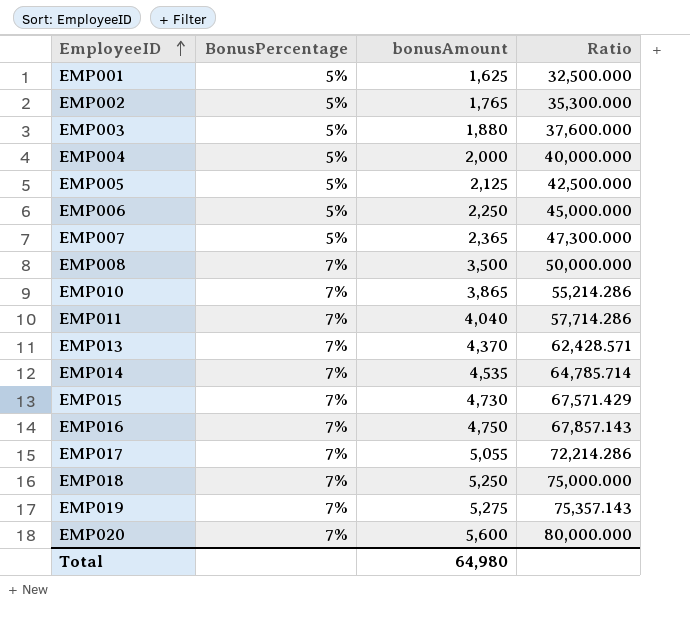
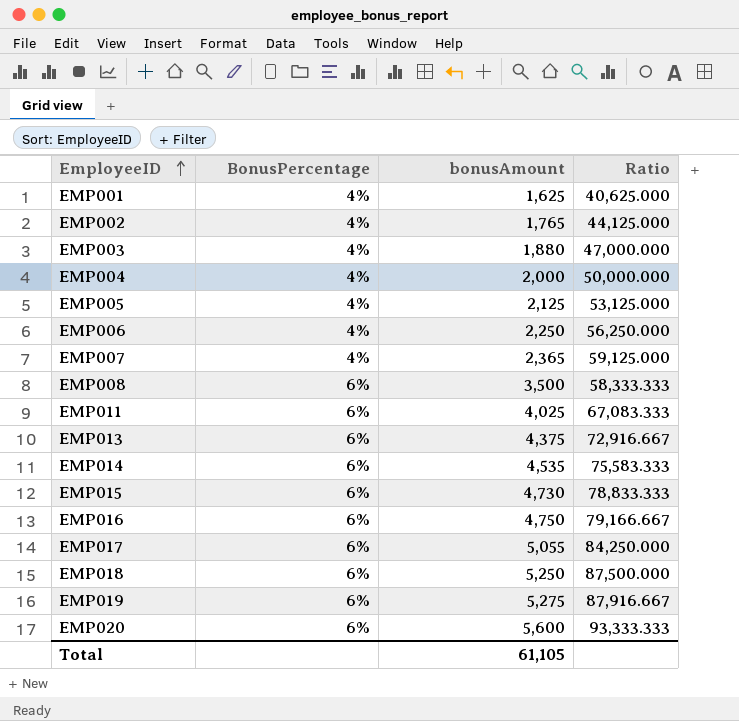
row EMP010: 7% | 3,865 | 55,214.286 -> none
EMP001 | BonusPercentage: 5% -> 4%
EMP001 | Ratio: 32,500.000 -> 40,625.000
EMP002 | BonusPercentage: 5% -> 4%
EMP002 | Ratio: 35,300.000 -> 44,125.000
EMP003 | BonusPercentage: 5% -> 4%
EMP003 | Ratio: 37,600.000 -> 47,000.000
EMP004 | BonusPercentage: 5% -> 4%
EMP004 | Ratio: 40,000.000 -> 50,000.000
EMP005 | BonusPercentage: 5% -> 4%
EMP005 | Ratio: 42,500.000 -> 53,125.000
EMP006 | BonusPercentage: 5% -> 4%
EMP006 | Ratio: 45,000.000 -> 56,250.000
EMP007 | BonusPercentage: 5% -> 4%
EMP007 | Ratio: 47,300.000 -> 59,125.000
EMP008 | BonusPercentage: 7% -> 6%
EMP008 | Ratio: 50,000.000 -> 58,333.333
EMP011 | BonusPercentage: 7% -> 6%
EMP011 | bonusAmount: 4,040 -> 4,025
EMP011 | Ratio: 57,714.286 -> 67,083.333
EMP013 | BonusPercentage: 7% -> 6%
EMP013 | bonusAmount: 4,370 -> 4,375
EMP013 | Ratio: 62,428.571 -> 72,916.667
EMP014 | BonusPercentage: 7% -> 6%
EMP014 | Ratio: 64,785.714 -> 75,583.333
EMP015 | BonusPercentage: 7% -> 6%
EMP015 | Ratio: 67,571.429 -> 78,833.333
EMP016 | BonusPercentage: 7% -> 6%
EMP016 | Ratio: 67,857.143 -> 79,166.667
EMP017 | BonusPercentage: 7% -> 6%
EMP017 | Ratio: 72,214.286 -> 84,250.000
EMP018 | BonusPercentage: 7% -> 6%
EMP018 | Ratio: 75,000.000 -> 87,500.000
EMP019 | BonusPercentage: 7% -> 6%
EMP019 | Ratio: 75,357.143 -> 87,916.667
EMP020 | BonusPercentage: 7% -> 6%
EMP020 | Ratio: 80,000.000 -> 93,333.333
Total | bonusAmount: 64,980 -> 61,105

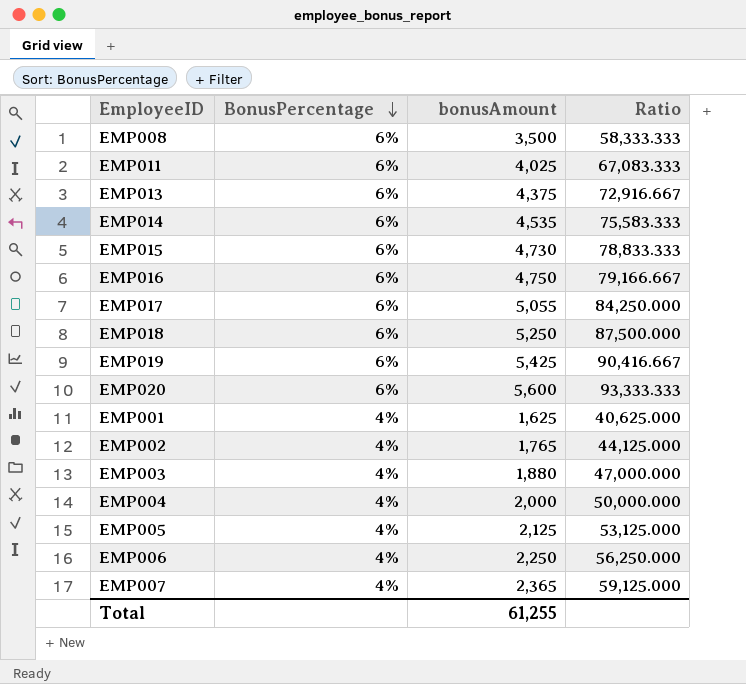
row order: EmployeeID ascending -> BonusPercentage descending
EMP019 | bonusAmount: 5,275 -> 5,425
EMP019 | Ratio: 87,916.667 -> 90,416.667
Total | bonusAmount: 61,105 -> 61,255

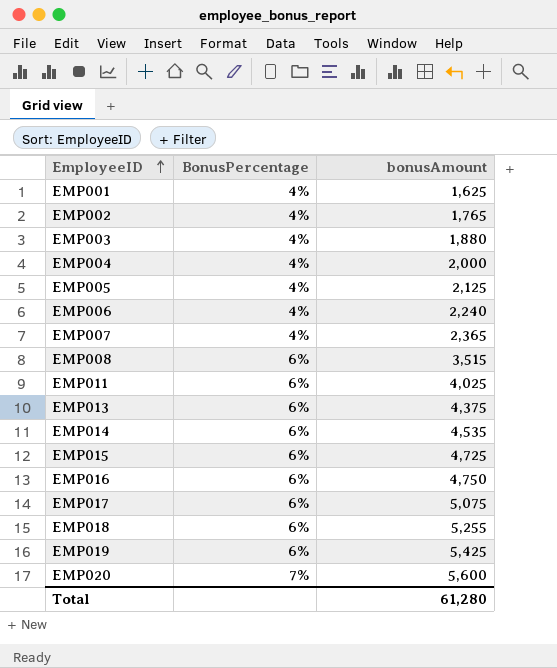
row order: BonusPercentage descending -> EmployeeID ascending
column Ratio | formula: [bonusAmount] / [BonusPercentage] -> none
EMP006 | bonusAmount: 2,250 -> 2,240
EMP008 | bonusAmount: 3,500 -> 3,515
EMP015 | bonusAmount: 4,730 -> 4,725
EMP017 | bonusAmount: 5,055 -> 5,075
EMP018 | bonusAmount: 5,250 -> 5,255
EMP020 | BonusPercentage: 6% -> 7%
Total | bonusAmount: 61,255 -> 61,280

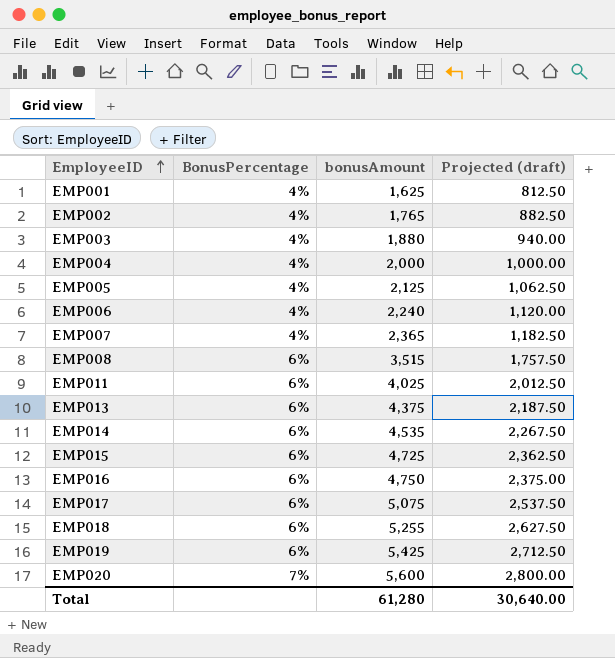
column Projected (draft) | formula: none -> [bonusAmount] * 0.5

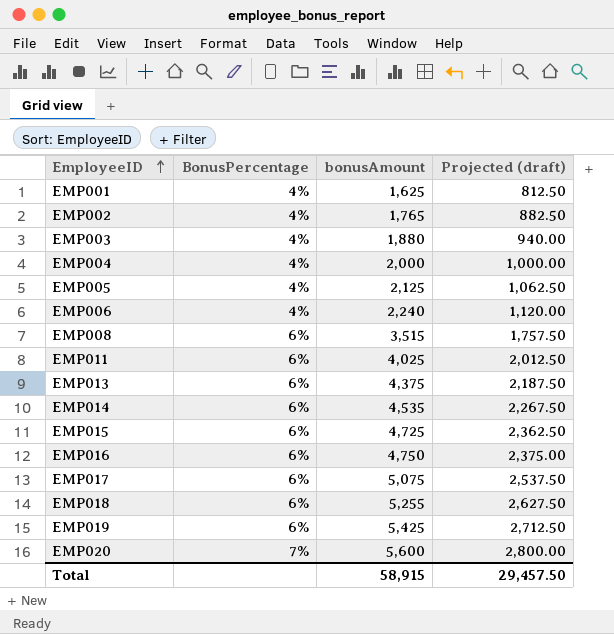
row EMP007: 4% | 2,365 | 1,182.50 -> none
Total | bonusAmount: 61,280 -> 58,915
Total | Projected (draft): 30,640.00 -> 29,457.50

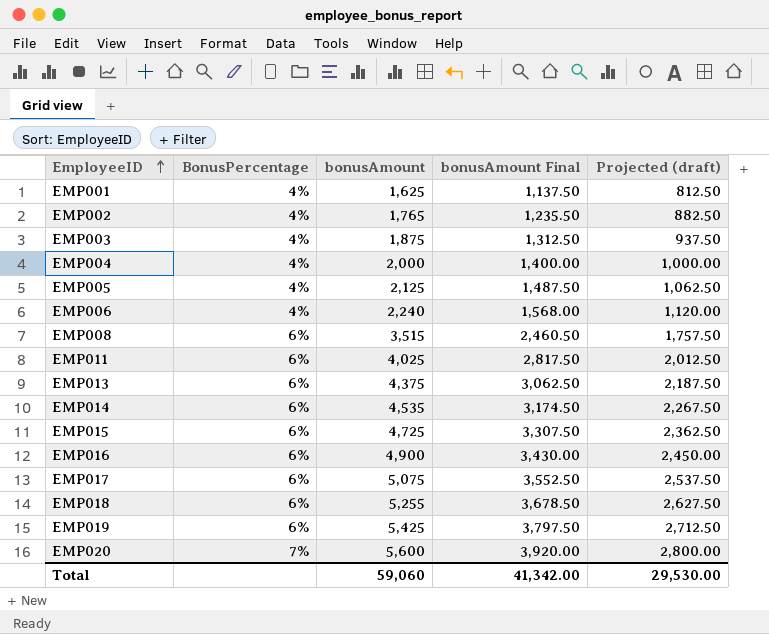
column bonusAmount Final | formula: none -> [bonusAmount] * 0.7
EMP003 | bonusAmount: 1,880 -> 1,875
EMP003 | Projected (draft): 940.00 -> 937.50
EMP016 | bonusAmount: 4,750 -> 4,900
EMP016 | Projected (draft): 2,375.00 -> 2,450.00
Total | bonusAmount: 58,915 -> 59,060
Total | Projected (draft): 29,457.50 -> 29,530.00

